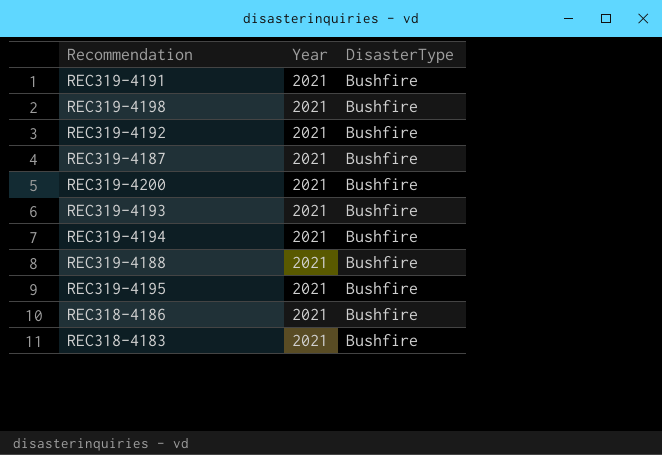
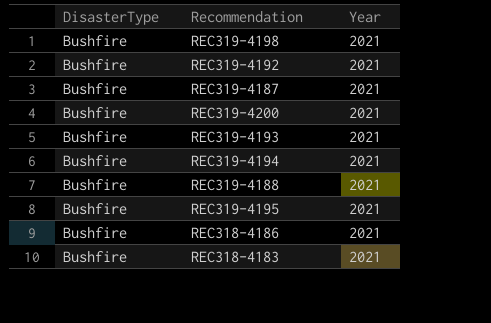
column DisasterType | position: 3 -> 1
row REC319-4191: 2021 | Bushfire -> none

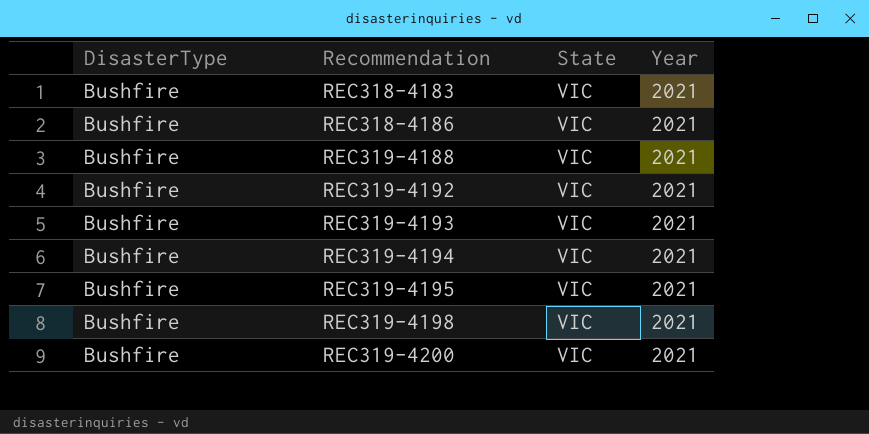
row order: none -> Recommendation ascending
column State | position: none -> 3
row REC319-4187: Bushfire | 2021 -> none

